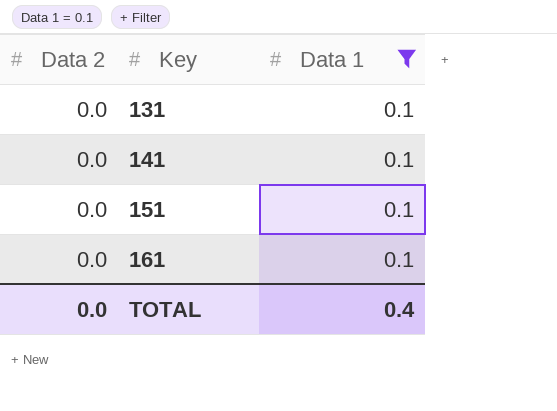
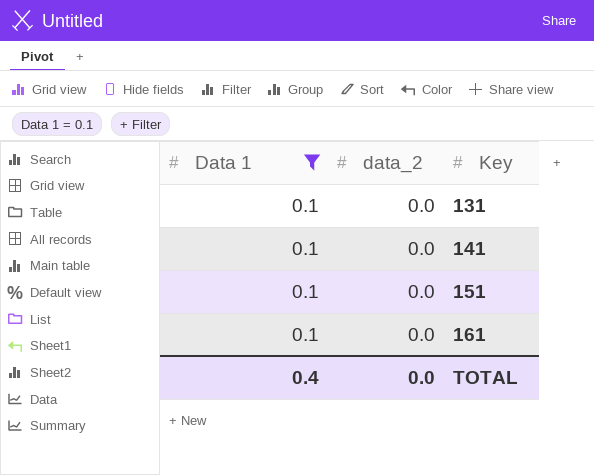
column Data 1 | position: 3 -> 1
column name: Data 2 -> data_2

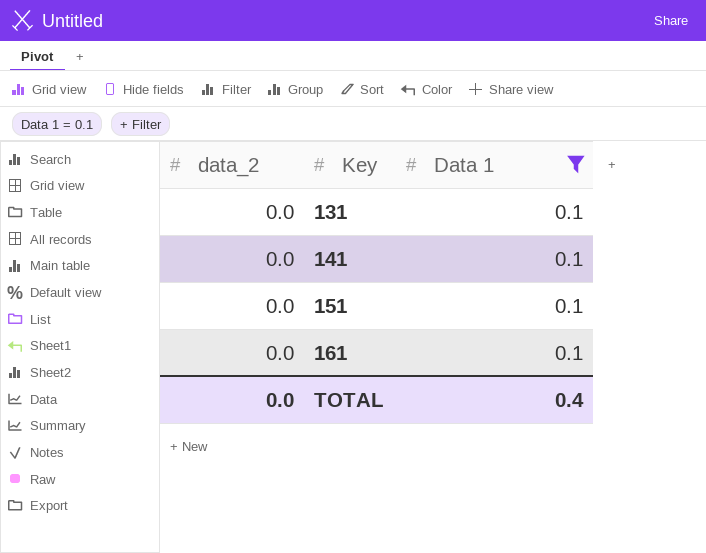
column Data 1 | position: 1 -> 3

